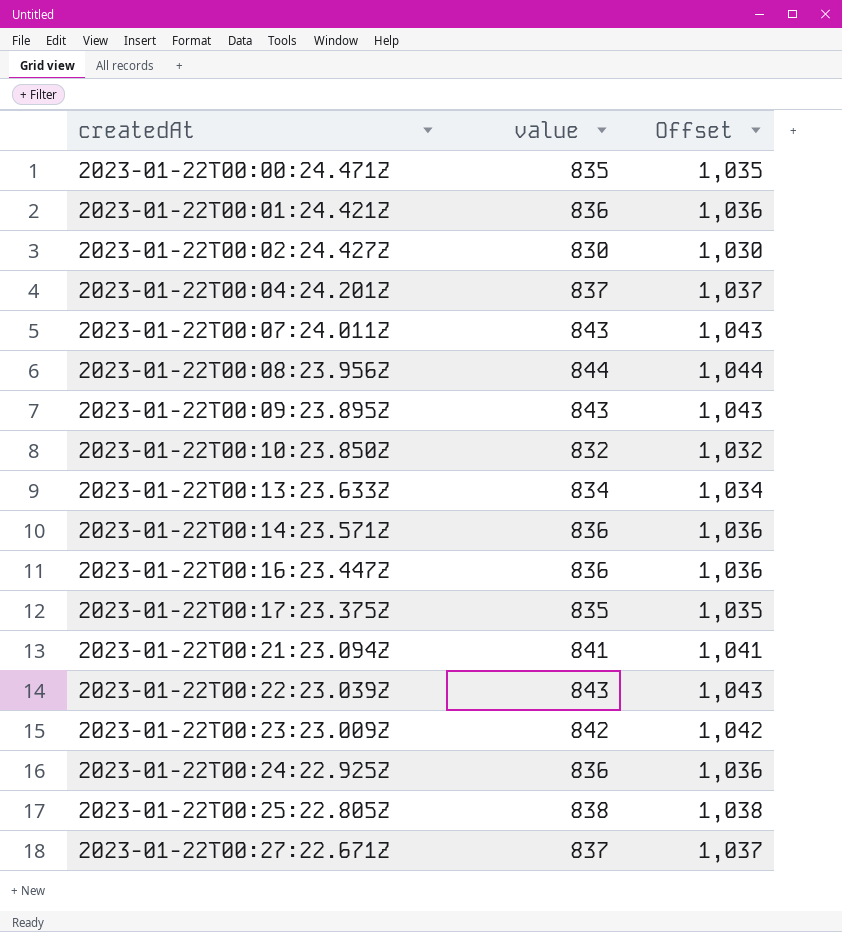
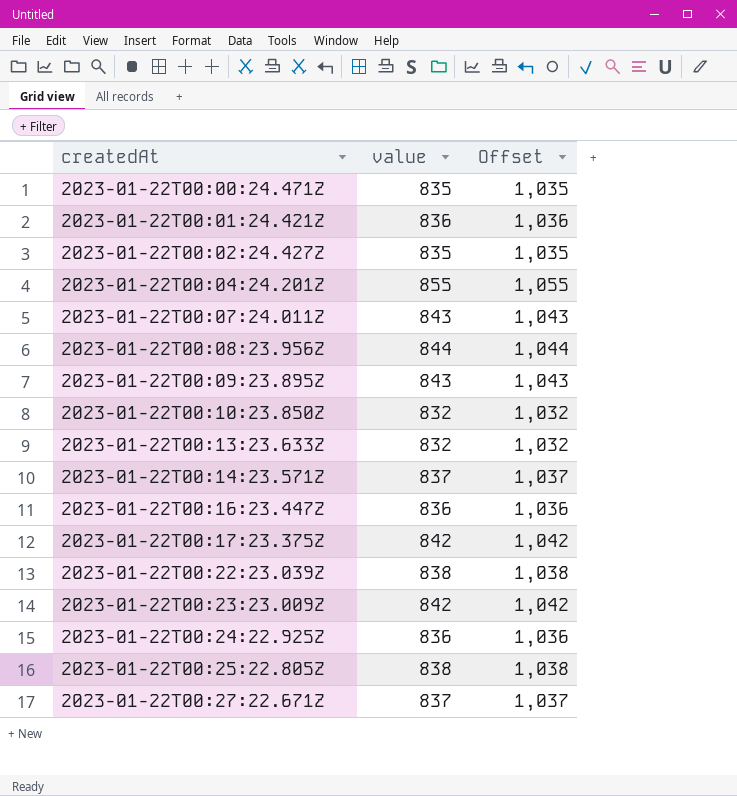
row 2023-01-22T00:21:23.094Z: 841 | 1,041 -> none
2023-01-22T00:02:24.427Z | value: 830 -> 835
2023-01-22T00:02:24.427Z | Offset: 1,030 -> 1,035
2023-01-22T00:04:24.201Z | value: 837 -> 855
2023-01-22T00:04:24.201Z | Offset: 1,037 -> 1,055
2023-01-22T00:13:23.633Z | value: 834 -> 832
2023-01-22T00:13:23.633Z | Offset: 1,034 -> 1,032
2023-01-22T00:14:23.571Z | value: 836 -> 837
2023-01-22T00:14:23.571Z | Offset: 1,036 -> 1,037
2023-01-22T00:17:23.375Z | value: 835 -> 842
2023-01-22T00:17:23.375Z | Offset: 1,035 -> 1,042
2023-01-22T00:22:23.039Z | value: 843 -> 838
2023-01-22T00:22:23.039Z | Offset: 1,043 -> 1,038

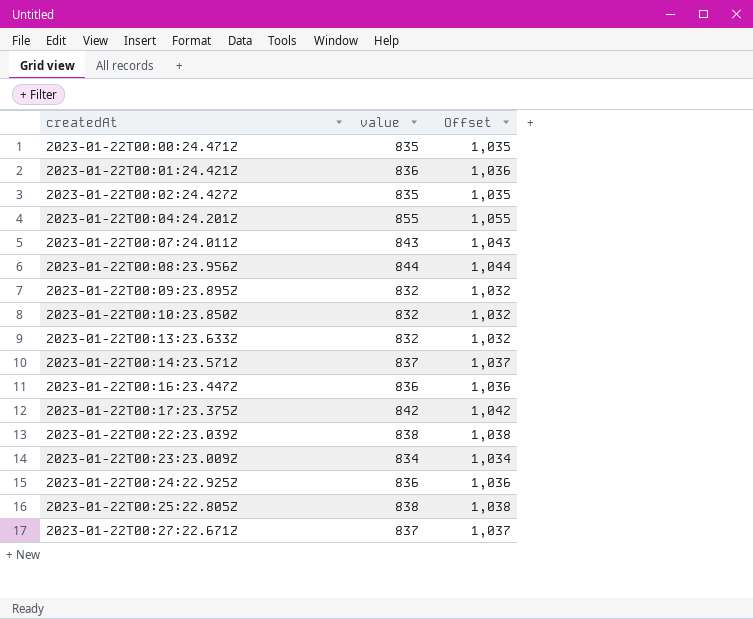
2023-01-22T00:09:23.895Z | value: 843 -> 832
2023-01-22T00:09:23.895Z | Offset: 1,043 -> 1,032
2023-01-22T00:23:23.009Z | value: 842 -> 834
2023-01-22T00:23:23.009Z | Offset: 1,042 -> 1,034

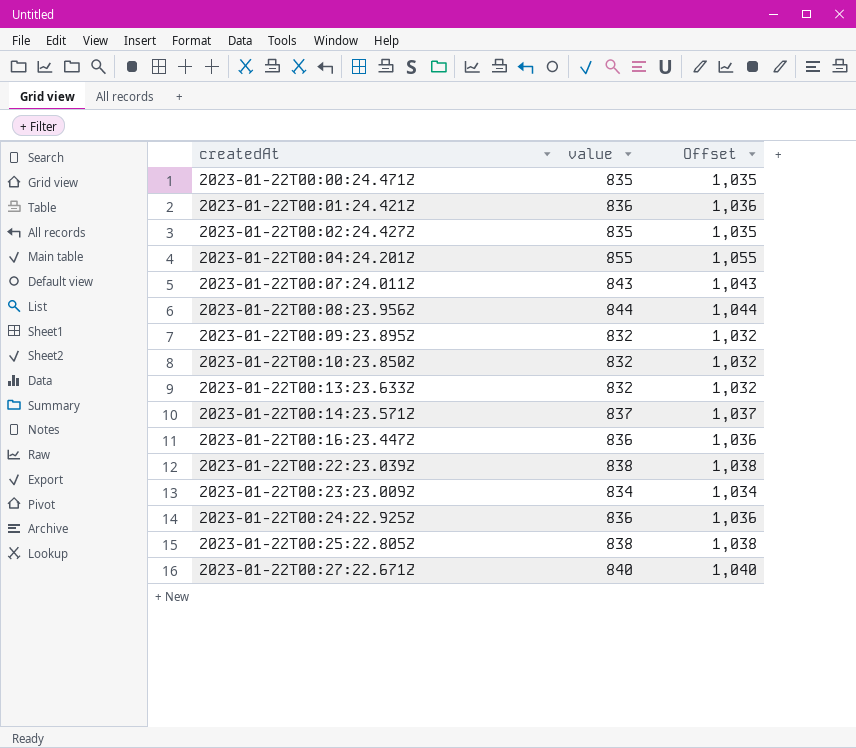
row 2023-01-22T00:17:23.375Z: 842 | 1,042 -> none
2023-01-22T00:27:22.671Z | value: 837 -> 840
2023-01-22T00:27:22.671Z | Offset: 1,037 -> 1,040

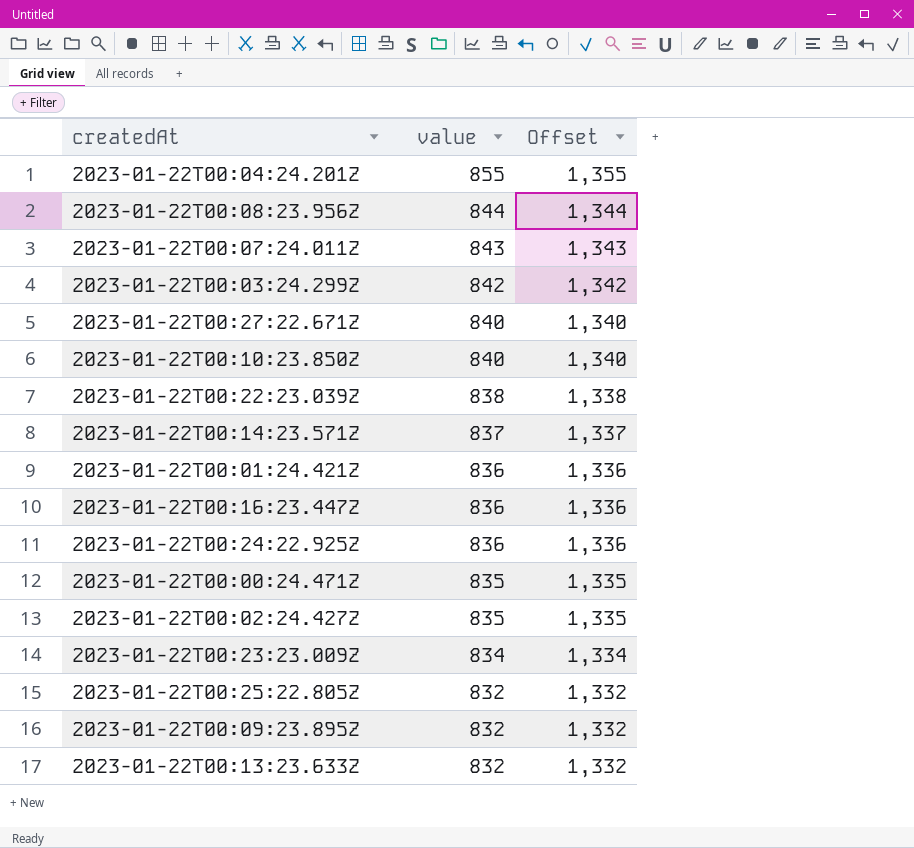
row order: createdAt ascending -> value descending
column Offset | formula: [value] + 200 -> [value] + 500
row 2023-01-22T00:03:24.299Z: none -> 842 | 1,342
2023-01-22T00:10:23.850Z | value: 832 -> 840
2023-01-22T00:25:22.805Z | value: 838 -> 832

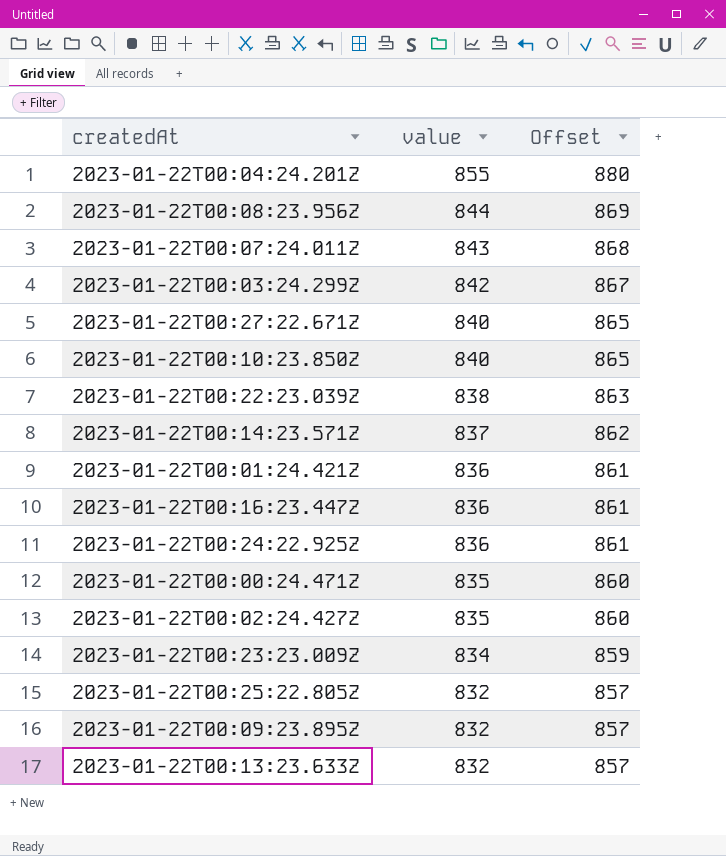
column Offset | formula: [value] + 500 -> [value] + 25

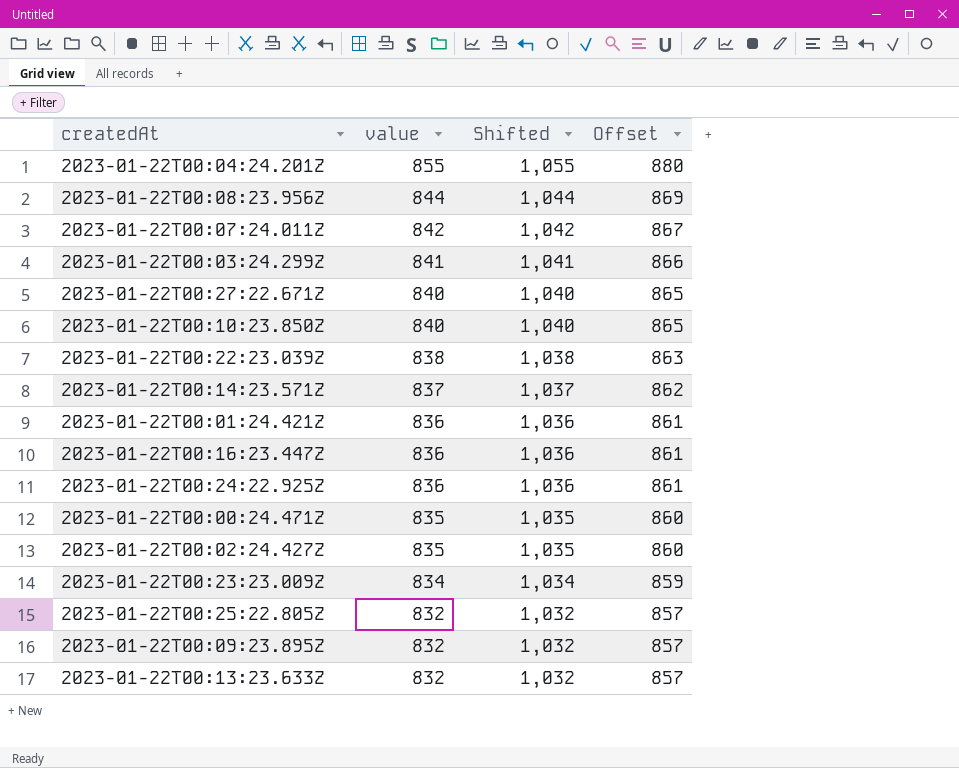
column Shifted | formula: none -> [value] + 200
2023-01-22T00:07:24.011Z | value: 843 -> 842
2023-01-22T00:07:24.011Z | Offset: 868 -> 867
2023-01-22T00:03:24.299Z | value: 842 -> 841
2023-01-22T00:03:24.299Z | Offset: 867 -> 866

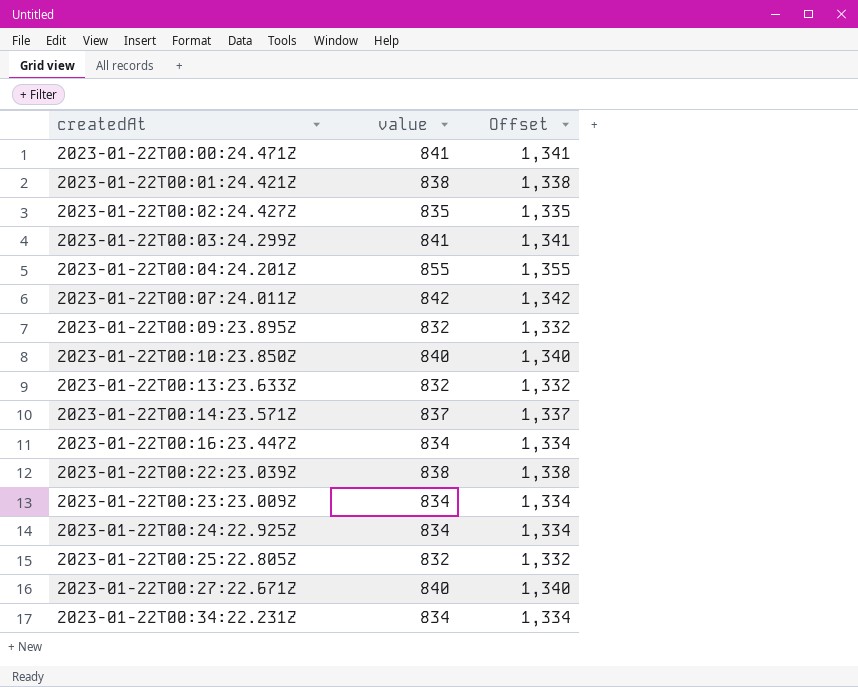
row order: value descending -> createdAt ascending
column Shifted | formula: [value] + 200 -> none
column Offset | formula: [value] + 25 -> [value] + 500
row 2023-01-22T00:08:23.956Z: 844 | 1,044 | 869 -> none
2023-01-22T00:00:24.471Z | value: 835 -> 841
2023-01-22T00:01:24.421Z | value: 836 -> 838
2023-01-22T00:16:23.447Z | value: 836 -> 834
2023-01-22T00:24:22.925Z | value: 836 -> 834
row 2023-01-22T00:34:22.231Z: none -> 834 | 1,334

